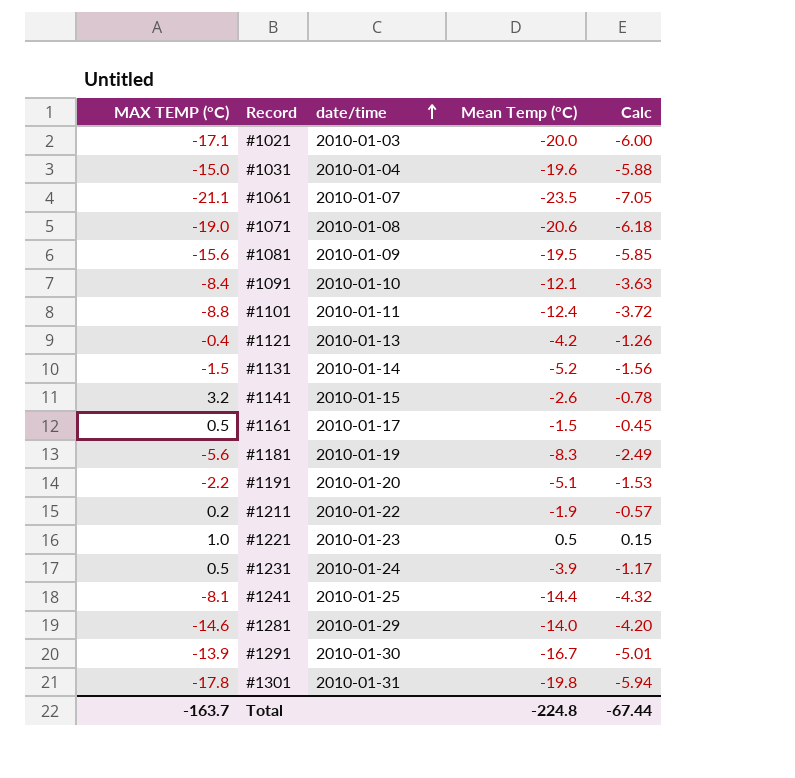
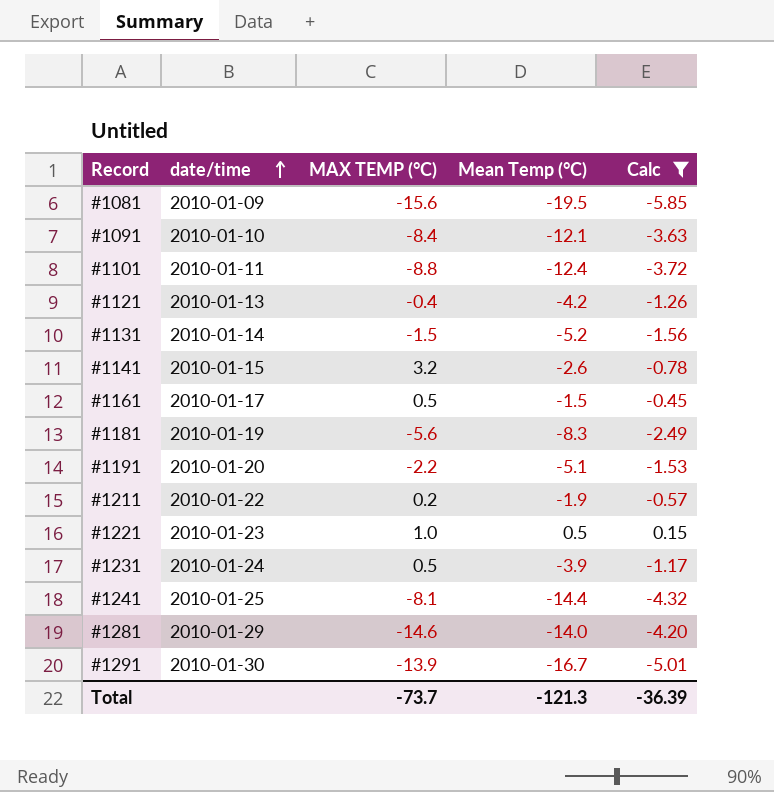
filter: none -> Calc >= -5.85
column MAX TEMP (°C) | position: 1 -> 3
Total | MAX TEMP (°C): -163.7 -> -73.7
Total | Mean Temp (°C): -224.8 -> -121.3
Total | Calc: -67.44 -> -36.39

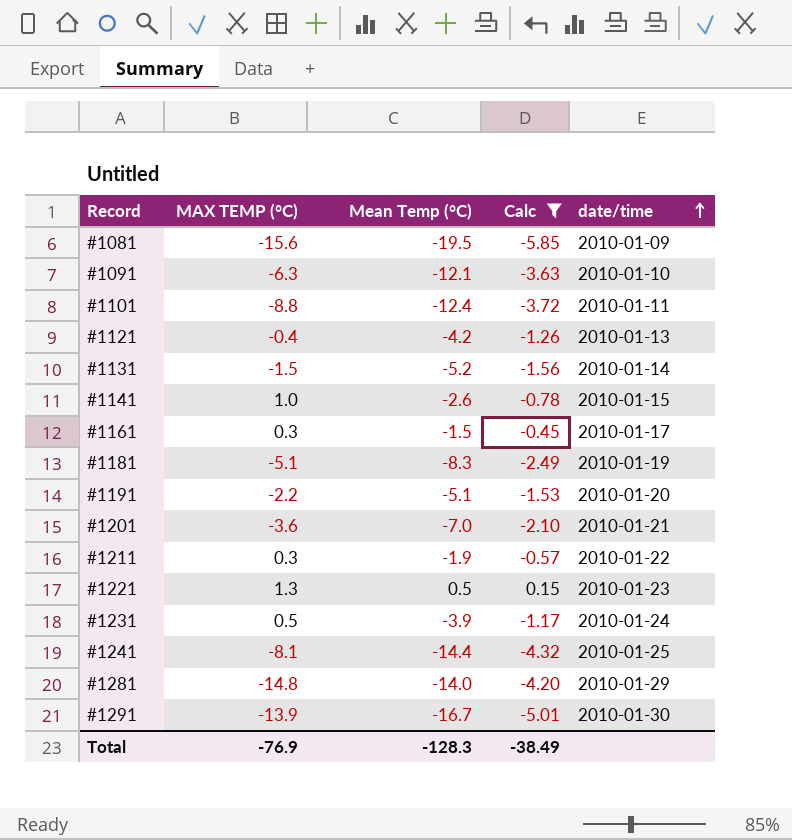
column date/time | position: 2 -> 5
#1091 | MAX TEMP (°C): -8.4 -> -6.3
#1141 | MAX TEMP (°C): 3.2 -> 1.0
#1161 | MAX TEMP (°C): 0.5 -> 0.3
#1181 | MAX TEMP (°C): -5.6 -> -5.1
row #1201: none -> -3.6 | -7.0 | -2.10 | 2010-01-21
#1211 | MAX TEMP (°C): 0.2 -> 0.3
#1221 | MAX TEMP (°C): 1.0 -> 1.3
#1281 | MAX TEMP (°C): -14.6 -> -14.8
Total | MAX TEMP (°C): -73.7 -> -76.9
Total | Mean Temp (°C): -121.3 -> -128.3
Total | Calc: -36.39 -> -38.49

